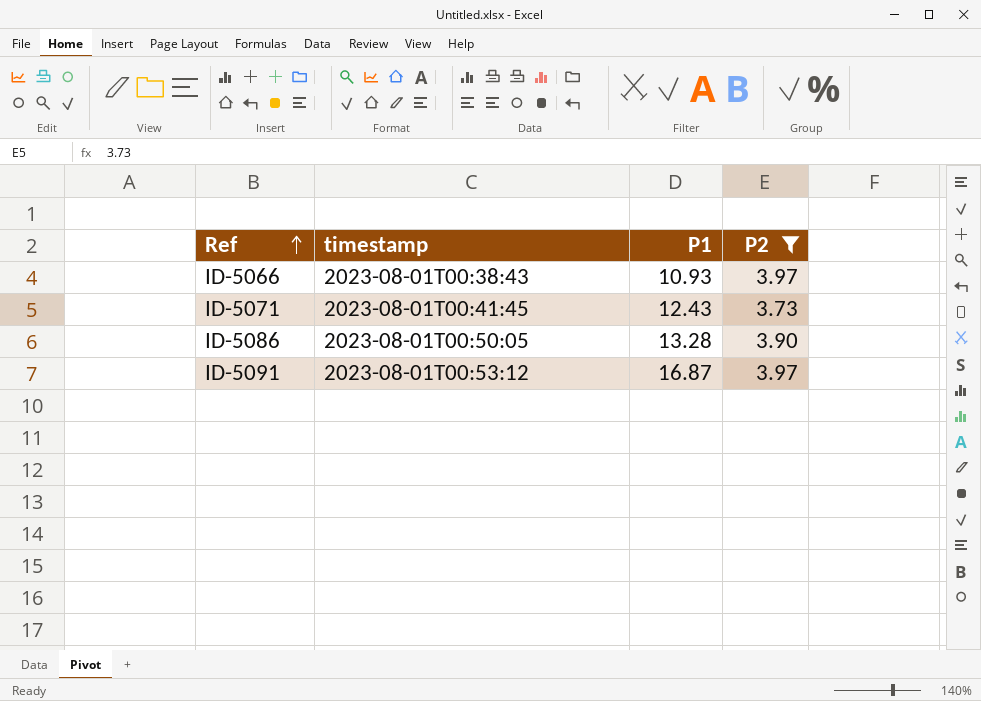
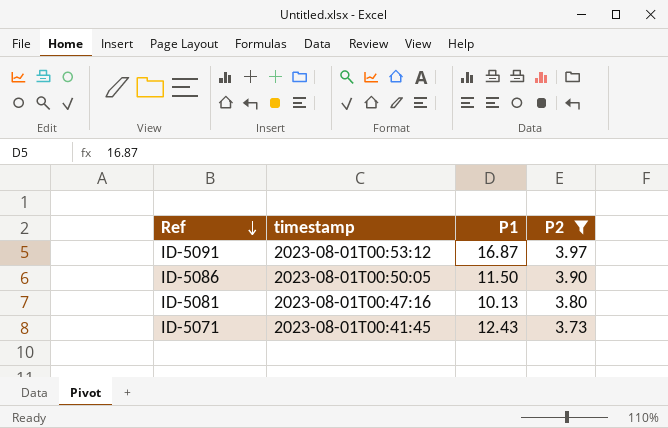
row order: Ref ascending -> Ref descending
row ID-5066: 2023-08-01T00:38:43 | 10.93 | 3.97 -> none
ID-5086 | P1: 13.28 -> 11.50
row ID-5081: none -> 2023-08-01T00:47:16 | 10.13 | 3.80

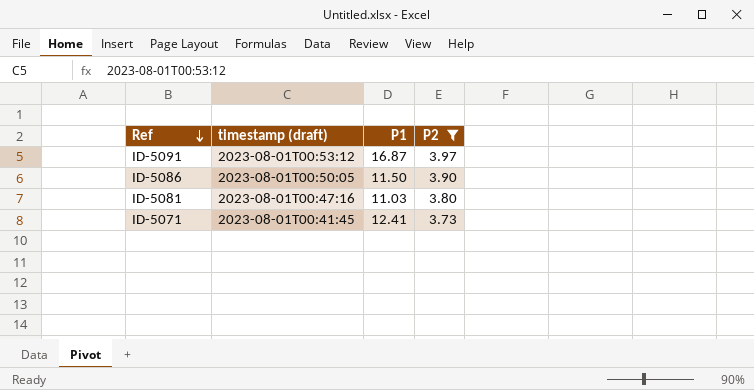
column name: timestamp -> timestamp (draft)
ID-5081 | P1: 10.13 -> 11.03
ID-5071 | P1: 12.43 -> 12.41

